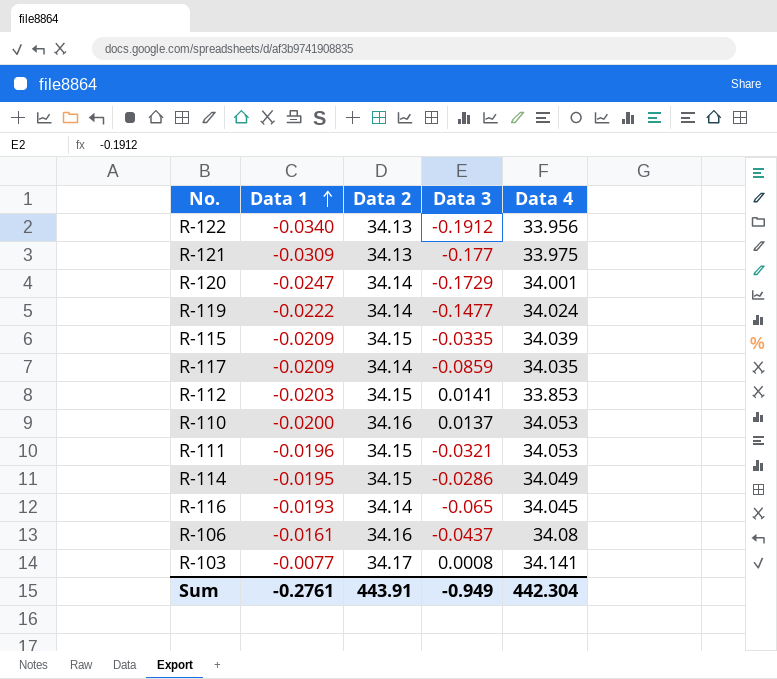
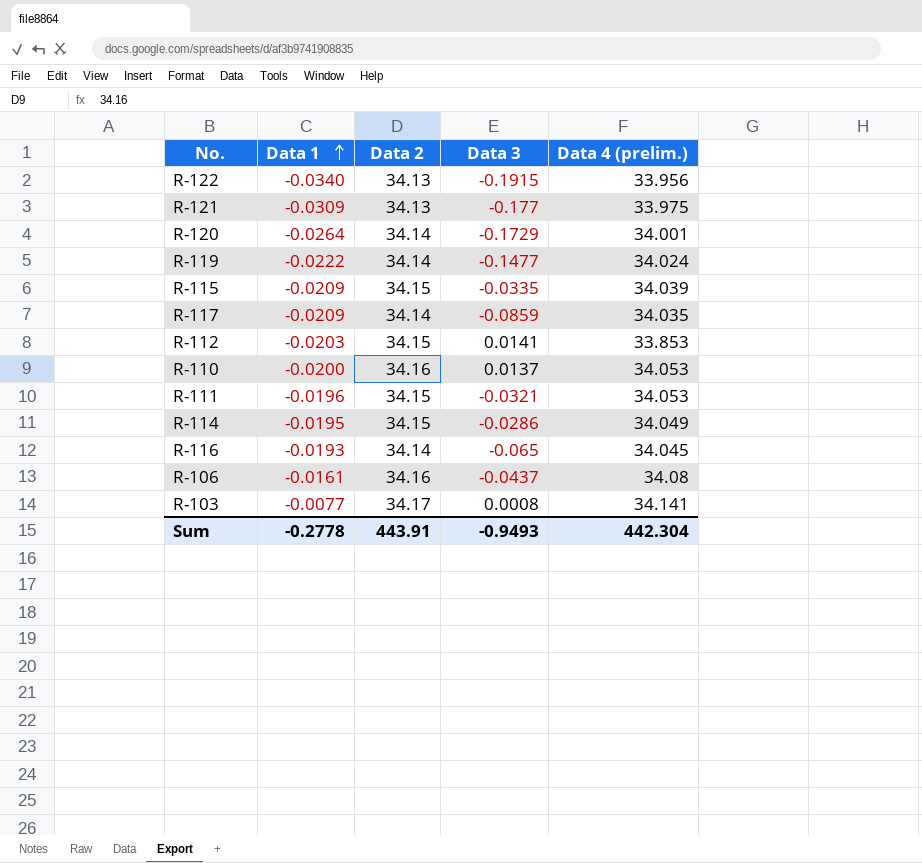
column name: Data 4 -> Data 4 (prelim.)
R-122 | Data 3: -0.1912 -> -0.1915
R-120 | Data 1: -0.0247 -> -0.0264
Sum | Data 1: -0.2761 -> -0.2778
Sum | Data 3: -0.949 -> -0.9493

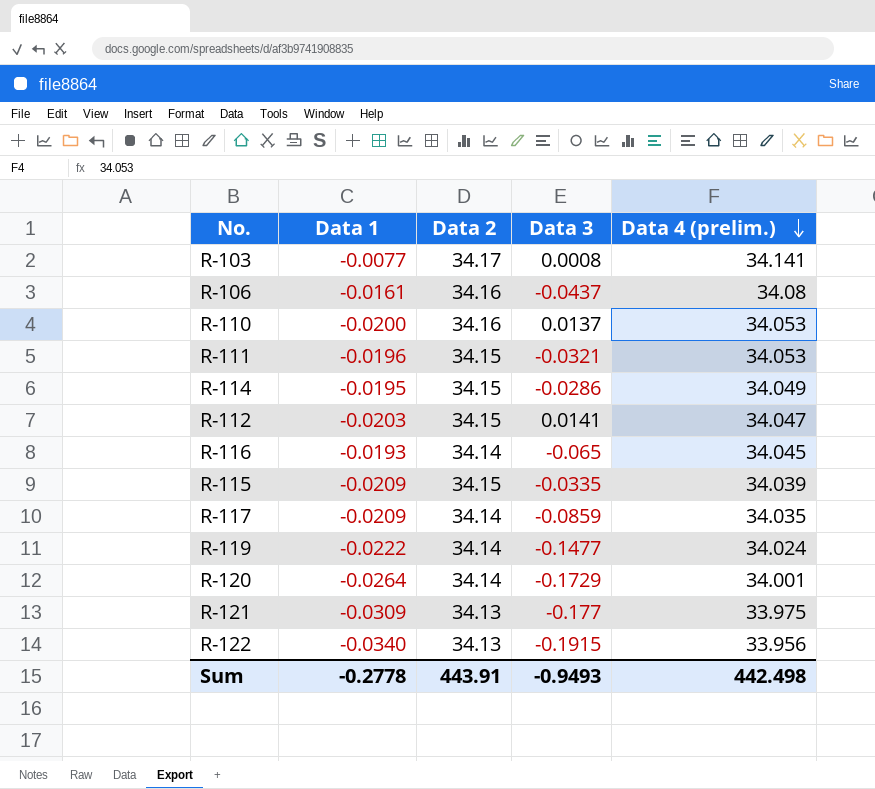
row order: Data 1 ascending -> Data 4 (prelim.) descending
R-112 | Data 4 (prelim.): 33.853 -> 34.047
Sum | Data 4 (prelim.): 442.304 -> 442.498

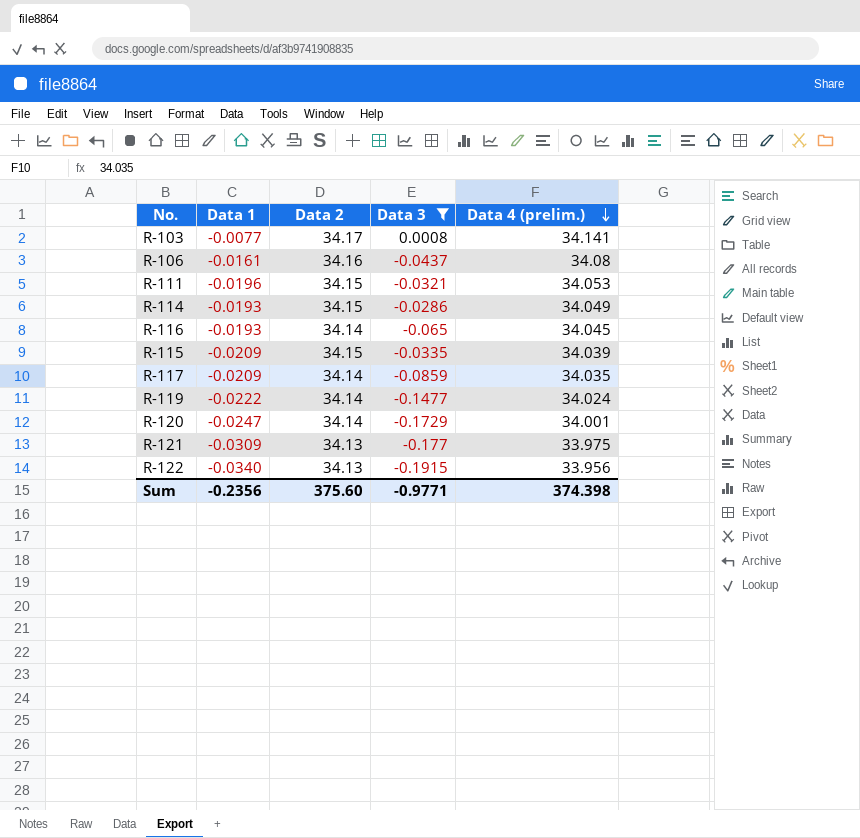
filter: none -> Data 3 <= 0.0008
R-114 | Data 1: -0.0195 -> -0.0193
R-120 | Data 1: -0.0264 -> -0.0247
Sum | Data 1: -0.2778 -> -0.2356
Sum | Data 2: 443.91 -> 375.60
Sum | Data 3: -0.9493 -> -0.9771
Sum | Data 4 (prelim.): 442.498 -> 374.398

